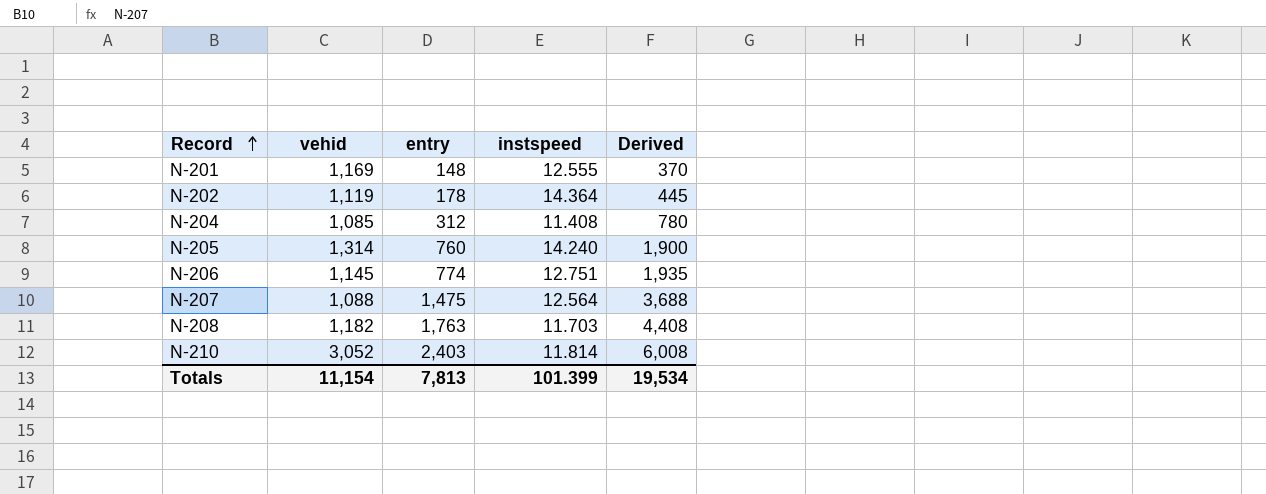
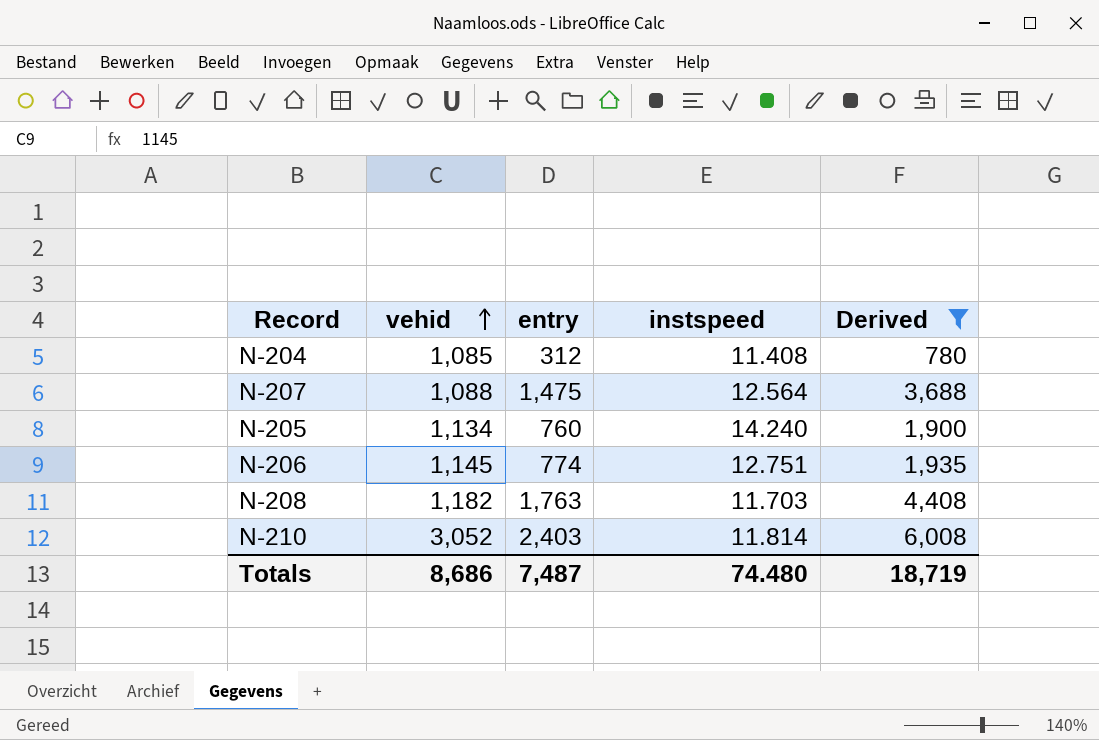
filter: none -> Derived >= 780
row order: Record ascending -> vehid ascending
N-205 | vehid: 1,314 -> 1,134
Totals | vehid: 11,154 -> 8,686
Totals | entry: 7,813 -> 7,487
Totals | instspeed: 101.399 -> 74.480
Totals | Derived: 19,534 -> 18,719

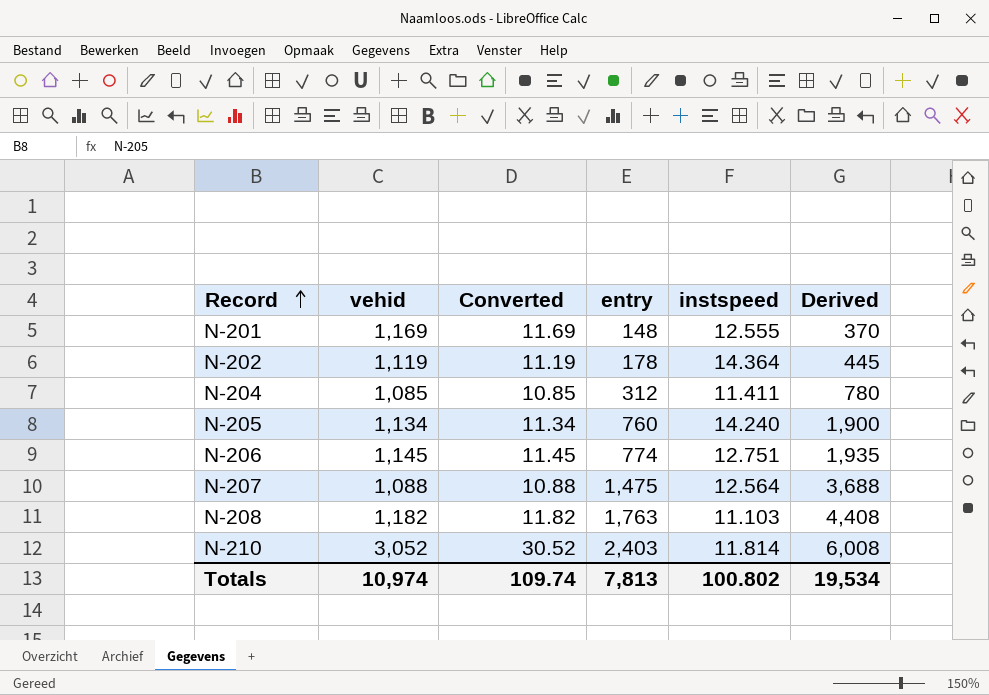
filter: Derived >= 780 -> none
row order: vehid ascending -> Record ascending
column Converted | formula: none -> [vehid] * 0.01
N-204 | instspeed: 11.408 -> 11.411
N-208 | instspeed: 11.703 -> 11.103
Totals | vehid: 8,686 -> 10,974
Totals | entry: 7,487 -> 7,813
Totals | instspeed: 74.480 -> 100.802
Totals | Derived: 18,719 -> 19,534

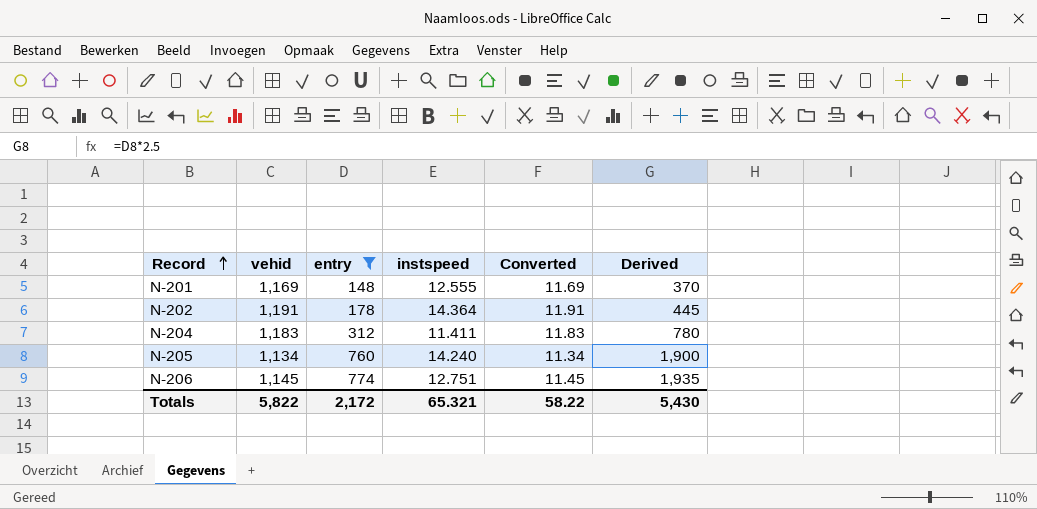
filter: none -> entry <= 774
column Converted | position: 3 -> 5
N-202 | vehid: 1,119 -> 1,191
N-202 | Converted: 11.19 -> 11.91
N-204 | vehid: 1,085 -> 1,183
N-204 | Converted: 10.85 -> 11.83
Totals | vehid: 10,974 -> 5,822
Totals | entry: 7,813 -> 2,172
Totals | instspeed: 100.802 -> 65.321
Totals | Converted: 109.74 -> 58.22
Totals | Derived: 19,534 -> 5,430

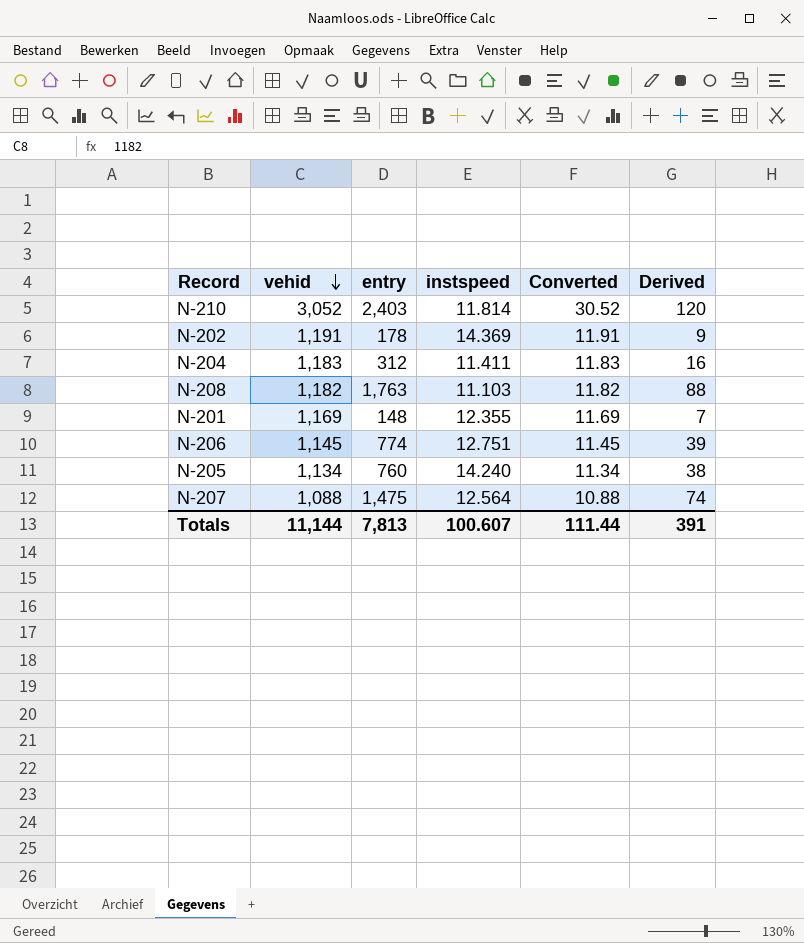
filter: entry <= 774 -> none
row order: Record ascending -> vehid descending
column Derived | formula: [entry] * 2.5 -> [entry] * 0.05
N-202 | instspeed: 14.364 -> 14.369
N-201 | instspeed: 12.555 -> 12.355
Totals | vehid: 5,822 -> 11,144
Totals | entry: 2,172 -> 7,813
Totals | instspeed: 65.321 -> 100.607
Totals | Converted: 58.22 -> 111.44
Totals | Derived: 5,430 -> 391

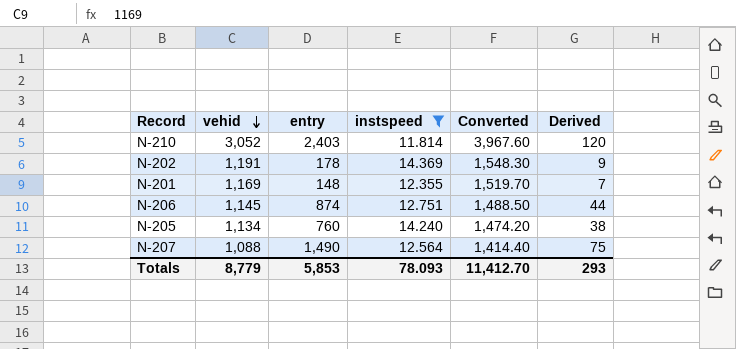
filter: none -> instspeed >= 11.814
column Converted | formula: [vehid] * 0.01 -> [vehid] * 1.3
N-206 | entry: 774 -> 874
N-206 | Derived: 39 -> 44
N-207 | entry: 1,475 -> 1,490
N-207 | Derived: 74 -> 75
Totals | vehid: 11,144 -> 8,779
Totals | entry: 7,813 -> 5,853
Totals | instspeed: 100.607 -> 78.093
Totals | Converted: 111.44 -> 11,412.70
Totals | Derived: 391 -> 293

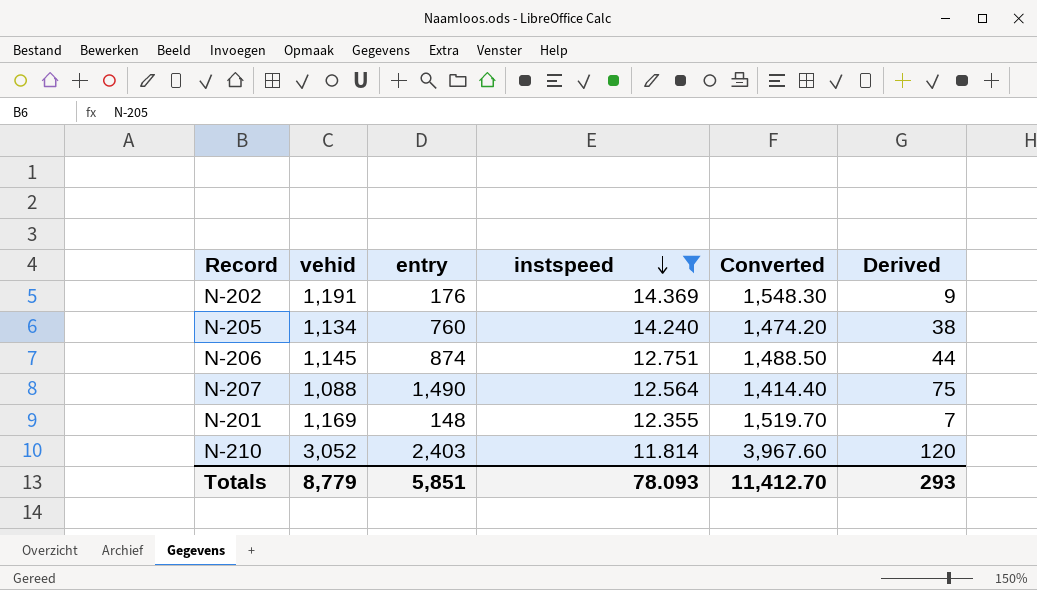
row order: vehid descending -> instspeed descending
N-202 | entry: 178 -> 176
Totals | entry: 5,853 -> 5,851

